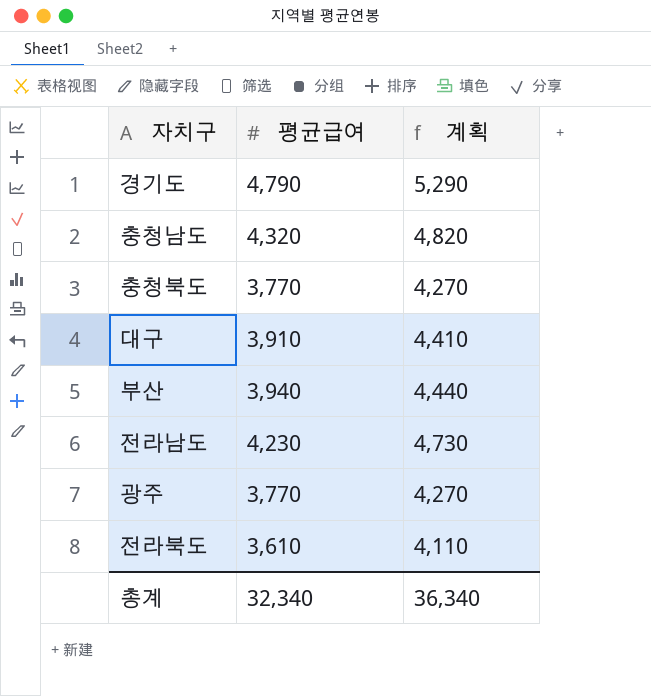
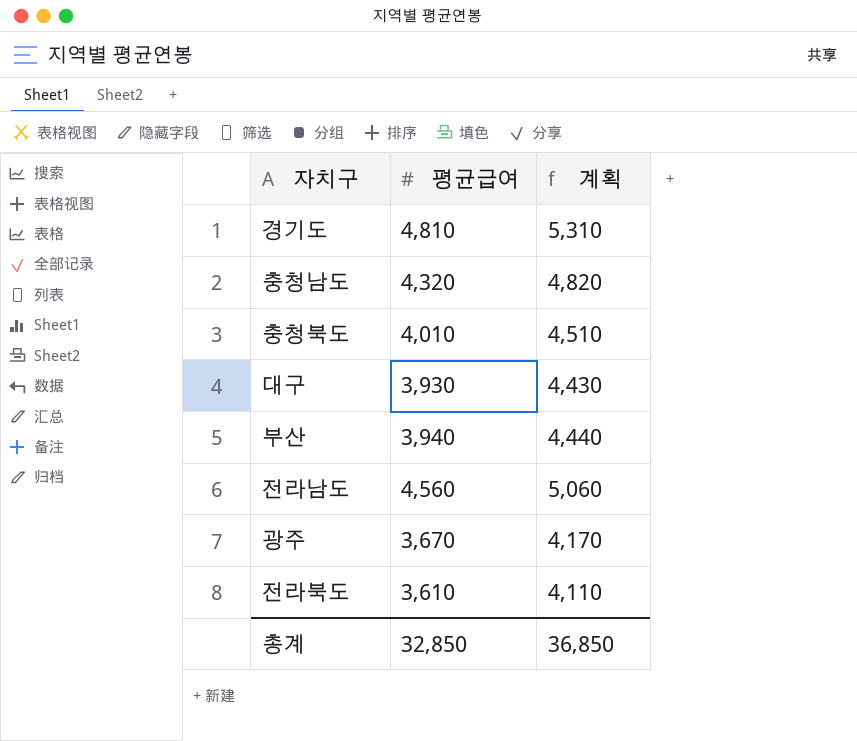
경기도 | 평균급여: 4,790 -> 4,810
경기도 | 계획: 5,290 -> 5,310
충청북도 | 평균급여: 3,770 -> 4,010
충청북도 | 계획: 4,270 -> 4,510
대구 | 평균급여: 3,910 -> 3,930
대구 | 계획: 4,410 -> 4,430
전라남도 | 평균급여: 4,230 -> 4,560
전라남도 | 계획: 4,730 -> 5,060
광주 | 평균급여: 3,770 -> 3,670
광주 | 계획: 4,270 -> 4,170
총계 | 평균급여: 32,340 -> 32,850
총계 | 계획: 36,340 -> 36,850

